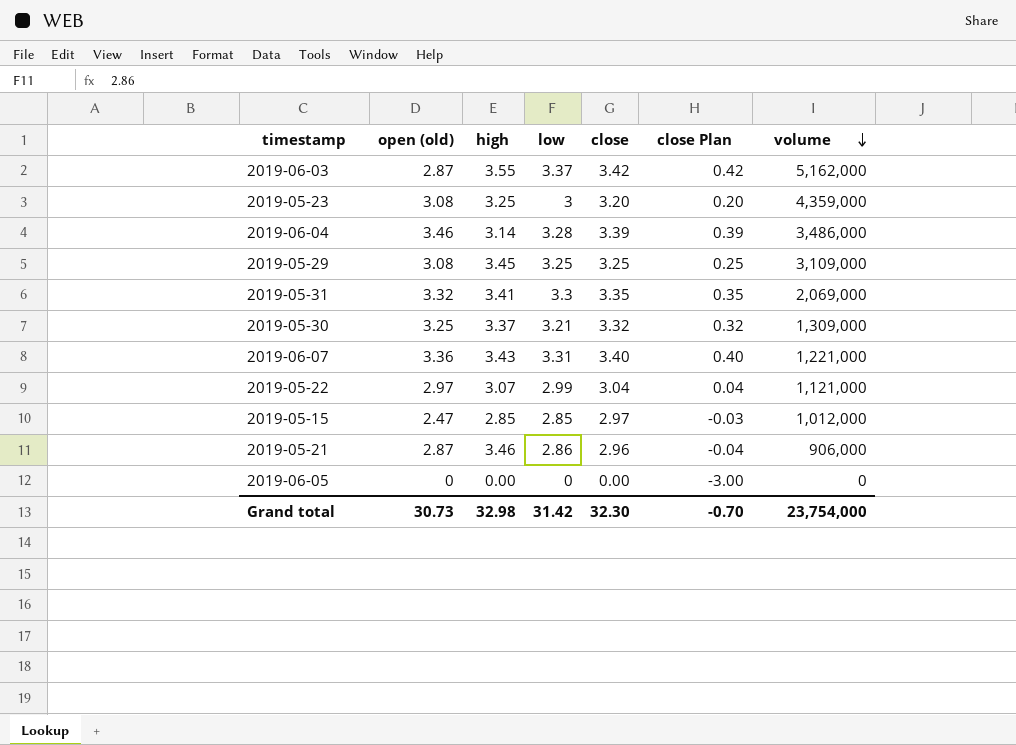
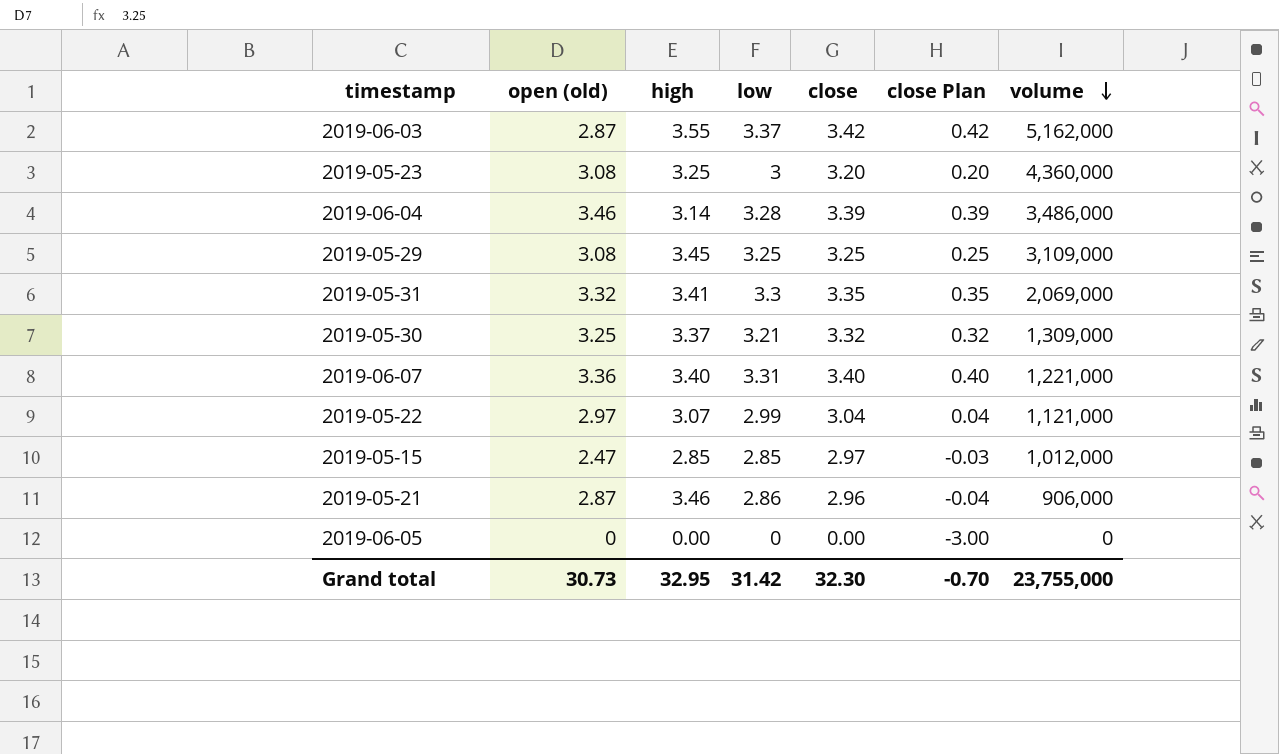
2019-05-23 | volume: 4,359,000 -> 4,360,000
2019-06-07 | high: 3.43 -> 3.40
Grand total | high: 32.98 -> 32.95
Grand total | volume: 23,754,000 -> 23,755,000

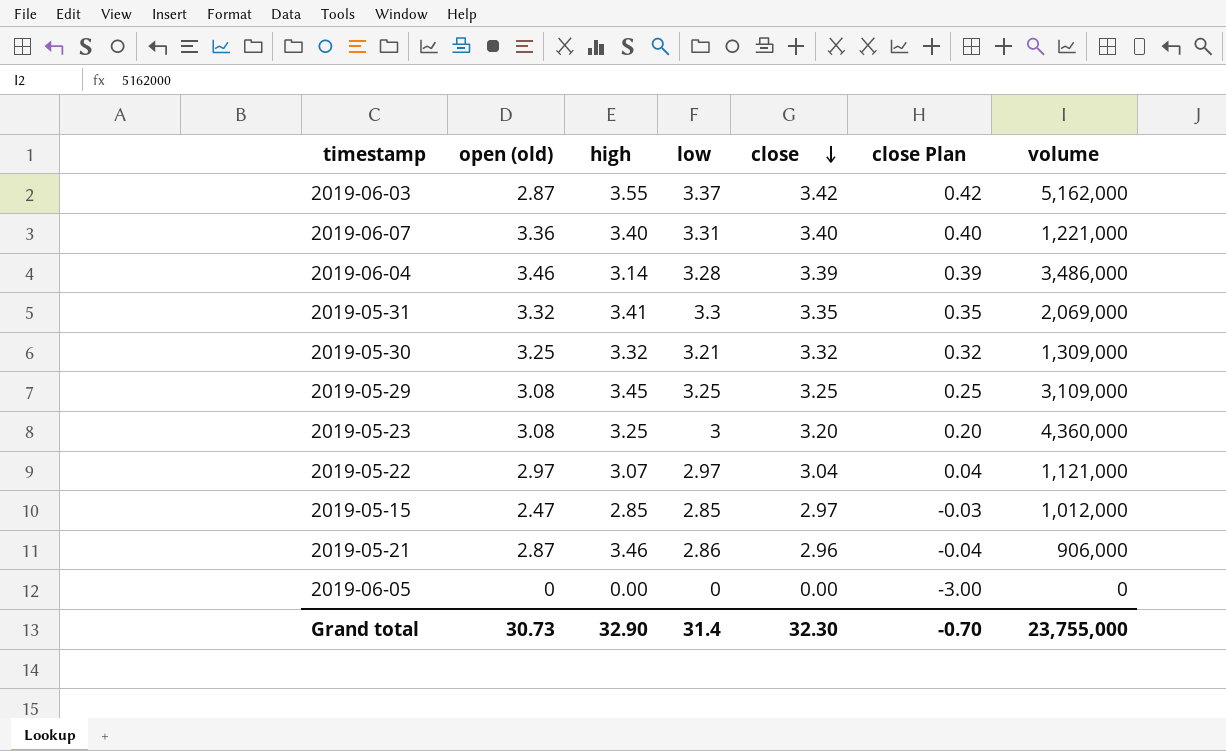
row order: volume descending -> close descending
2019-05-30 | high: 3.37 -> 3.32
2019-05-22 | low: 2.99 -> 2.97
Grand total | high: 32.95 -> 32.90
Grand total | low: 31.42 -> 31.4

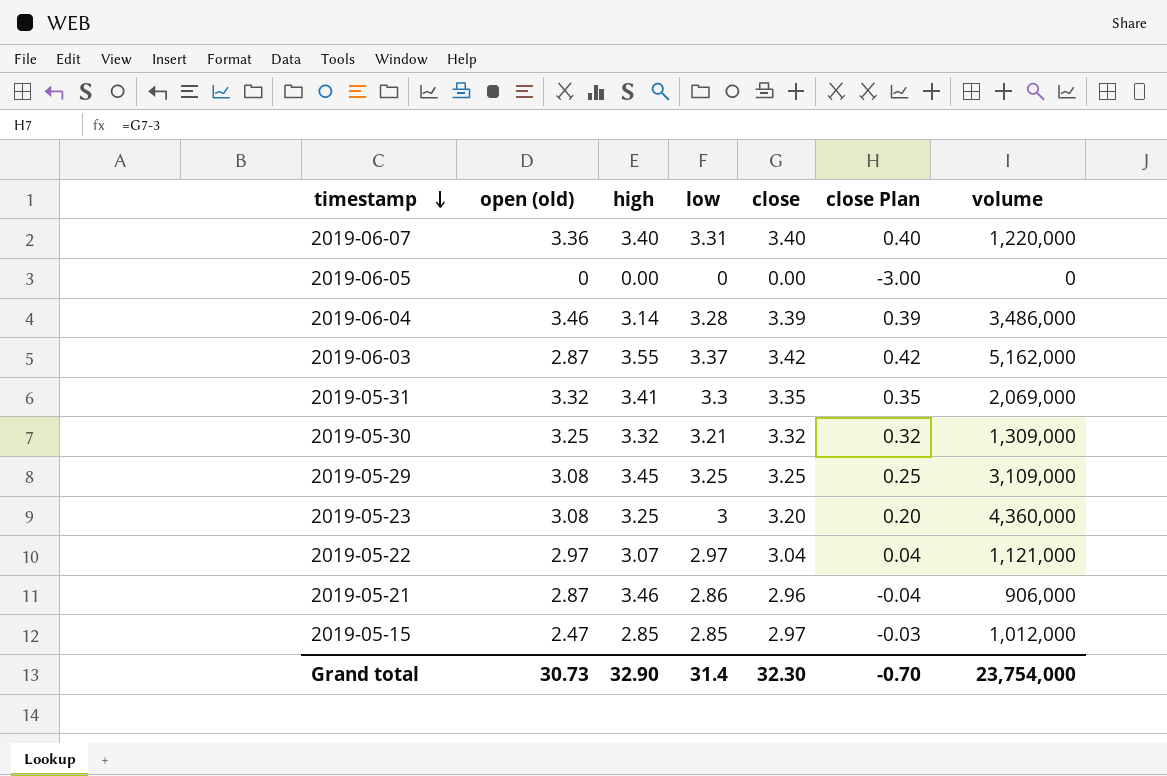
row order: close descending -> timestamp descending
2019-06-07 | volume: 1,221,000 -> 1,220,000
Grand total | volume: 23,755,000 -> 23,754,000

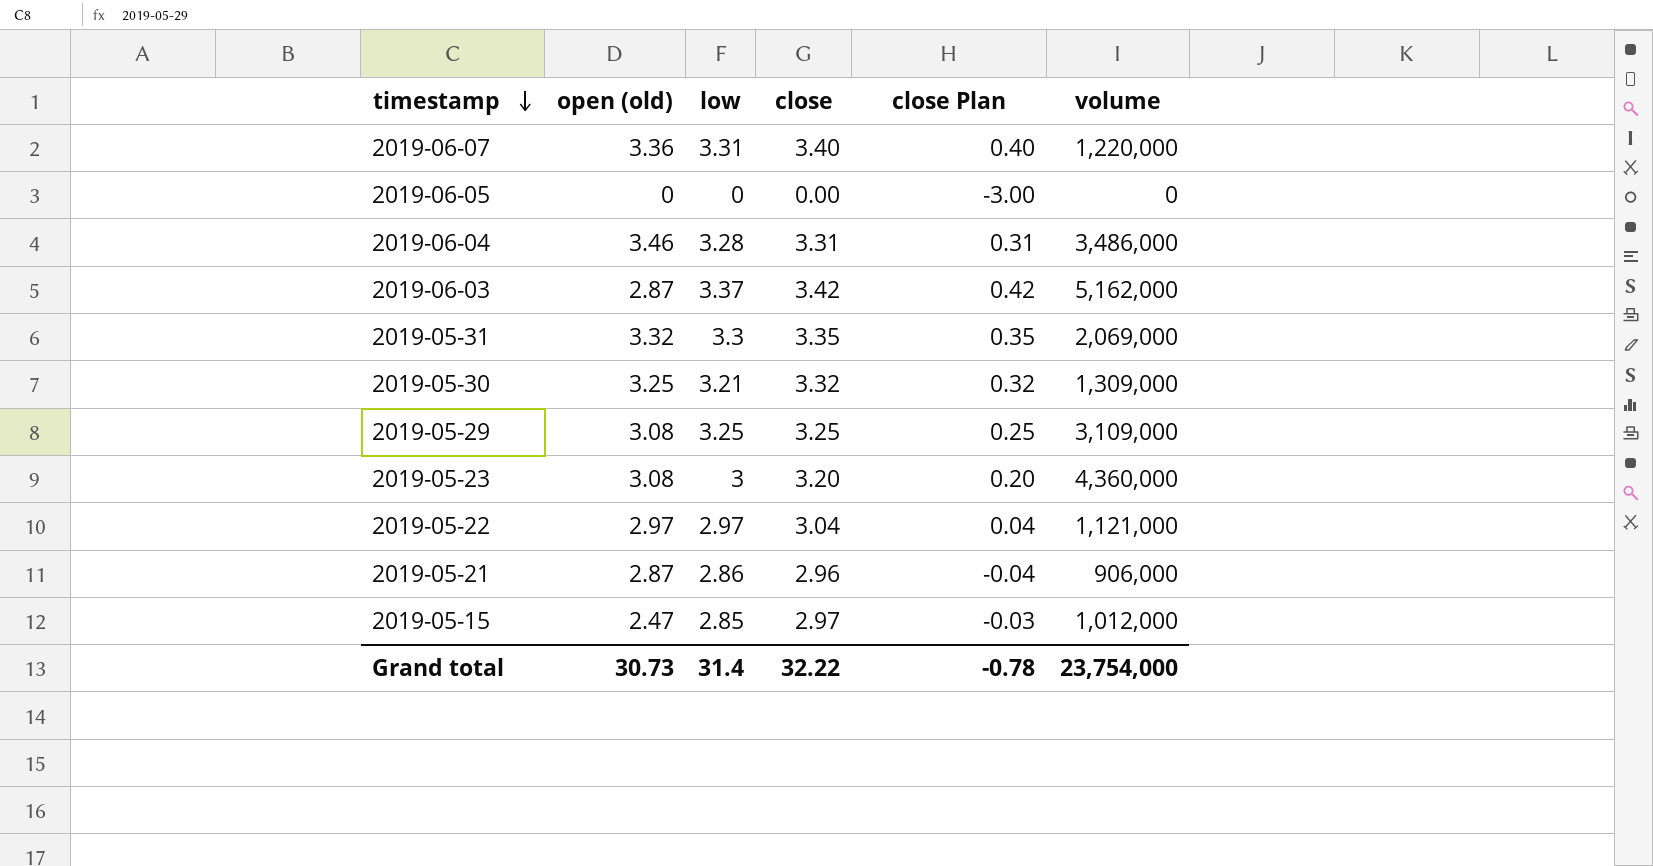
column high | position: 3 -> none
2019-06-04 | close: 3.39 -> 3.31
2019-06-04 | close Plan: 0.39 -> 0.31
Grand total | close: 32.30 -> 32.22
Grand total | close Plan: -0.70 -> -0.78

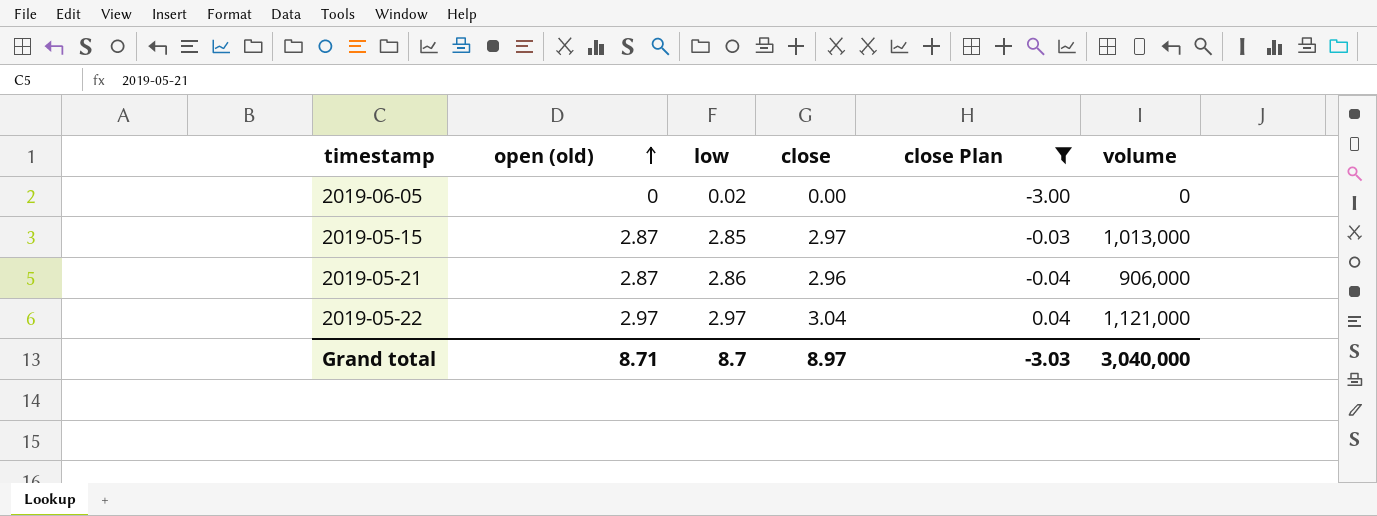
filter: none -> close Plan <= 0.04
row order: timestamp descending -> open (old) ascending
2019-06-05 | low: 0 -> 0.02
2019-05-15 | open (old): 2.47 -> 2.87
2019-05-15 | volume: 1,012,000 -> 1,013,000
Grand total | open (old): 30.73 -> 8.71
Grand total | low: 31.4 -> 8.7
Grand total | close: 32.22 -> 8.97
Grand total | close Plan: -0.78 -> -3.03
Grand total | volume: 23,754,000 -> 3,040,000

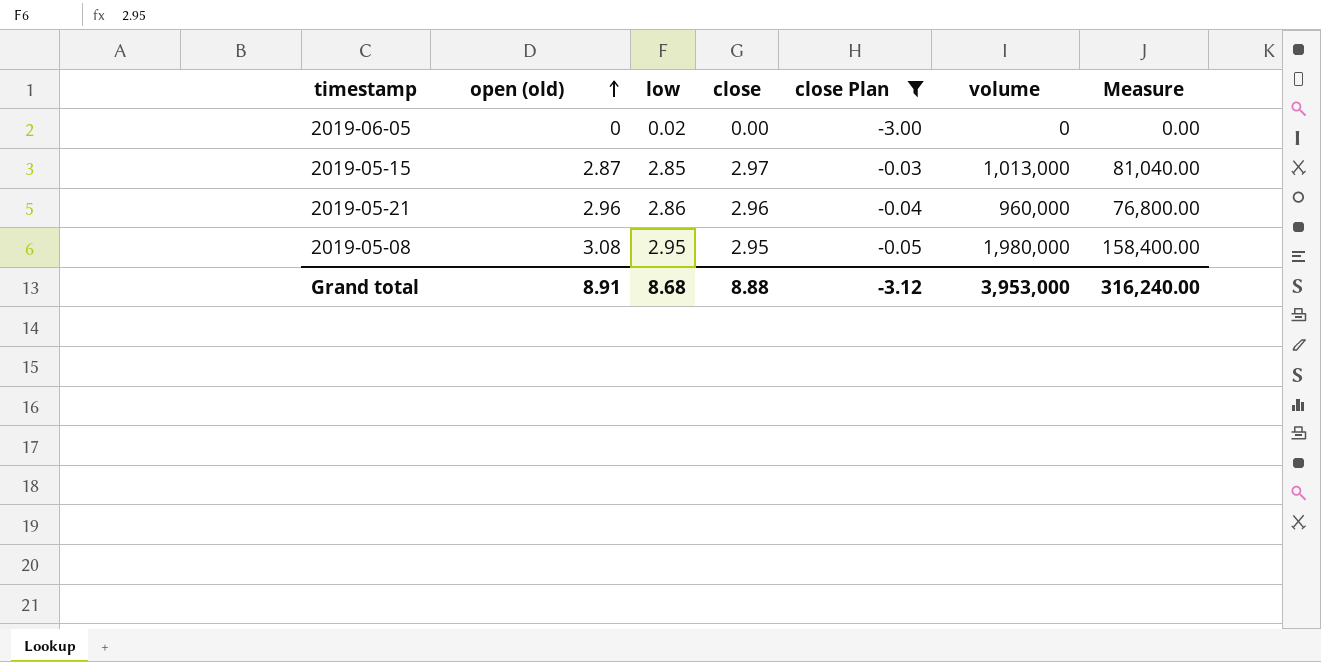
column Measure | formula: none -> [volume] * 0.08
row 2019-05-22: 2.97 | 2.97 | 3.04 | 0.04 | 1,121,000 -> none
2019-05-21 | open (old): 2.87 -> 2.96
2019-05-21 | volume: 906,000 -> 960,000
row 2019-05-08: none -> 3.08 | 2.95 | 2.95 | -0.05 | 1,980,000 | 158,400.00
Grand total | open (old): 8.71 -> 8.91
Grand total | low: 8.7 -> 8.68
Grand total | close: 8.97 -> 8.88
Grand total | close Plan: -3.03 -> -3.12
Grand total | volume: 3,040,000 -> 3,953,000

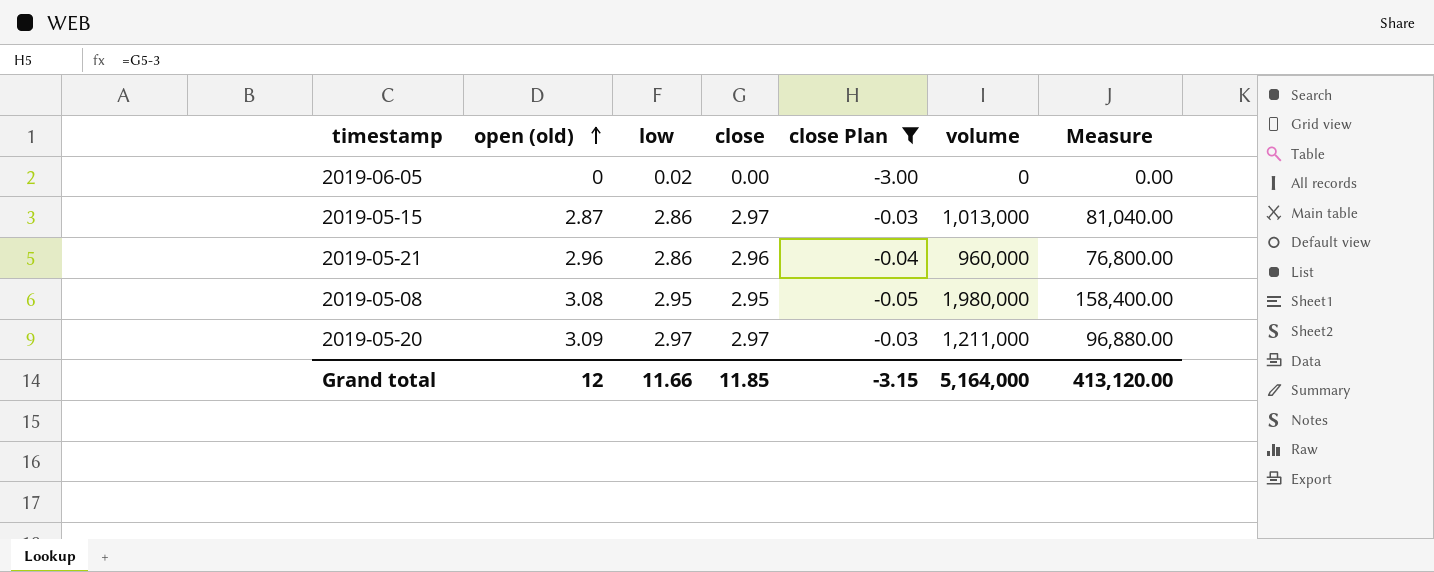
2019-05-15 | low: 2.85 -> 2.86
row 2019-05-20: none -> 3.09 | 2.97 | 2.97 | -0.03 | 1,211,000 | 96,880.00
Grand total | open (old): 8.91 -> 12
Grand total | low: 8.68 -> 11.66
Grand total | close: 8.88 -> 11.85
Grand total | close Plan: -3.12 -> -3.15
Grand total | volume: 3,953,000 -> 5,164,000
Grand total | Measure: 316,240.00 -> 413,120.00

